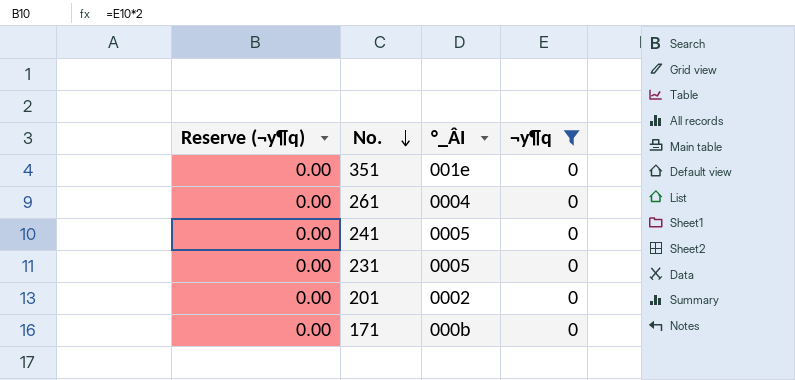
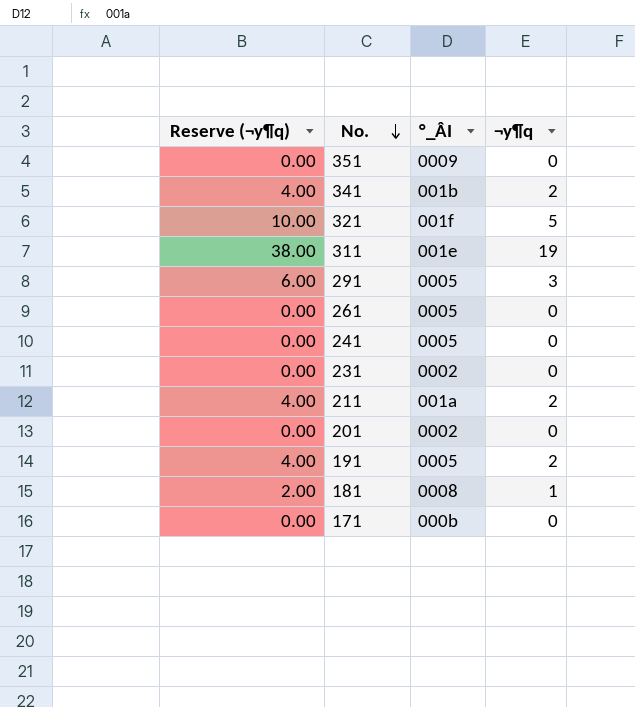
filter: ¬y¶q = 0 -> none
351 | °_ÂI: 001e -> 0009
261 | °_ÂI: 0004 -> 0005
231 | °_ÂI: 0005 -> 0002

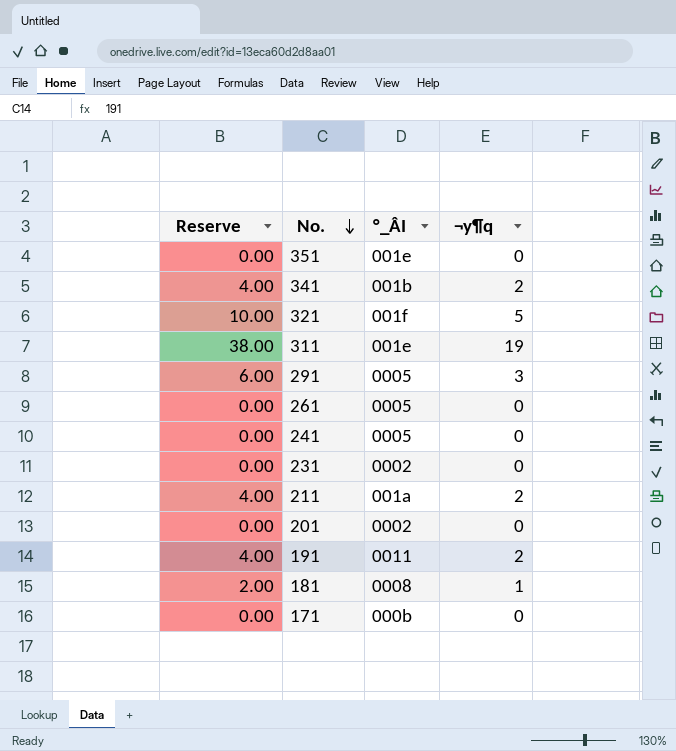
column name: Reserve (¬y¶q) -> Reserve
351 | °_ÂI: 0009 -> 001e
191 | °_ÂI: 0005 -> 0011

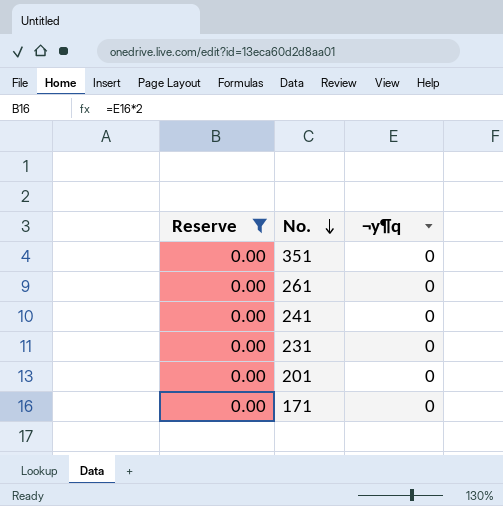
filter: none -> Reserve = 0.00
column °_ÂI | position: 3 -> none

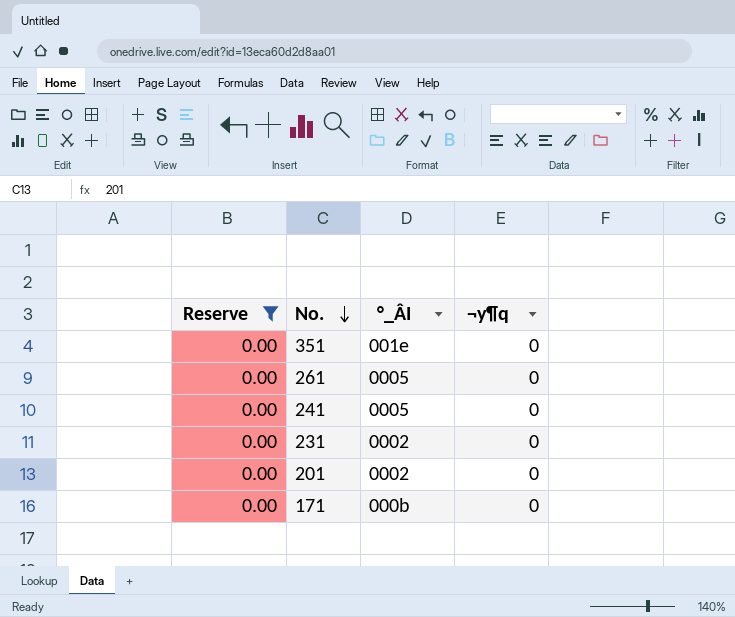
column °_ÂI | position: none -> 3

